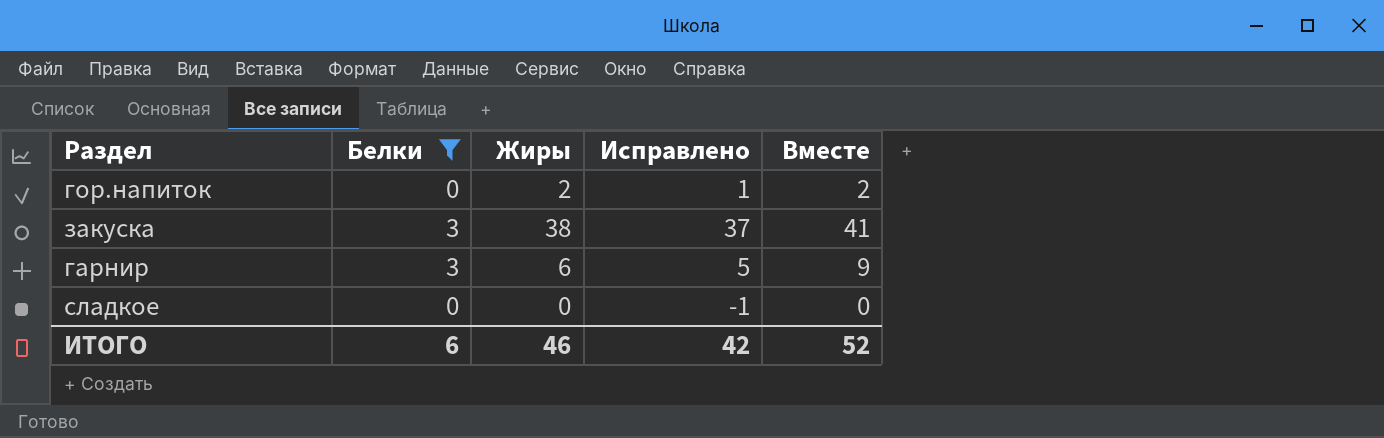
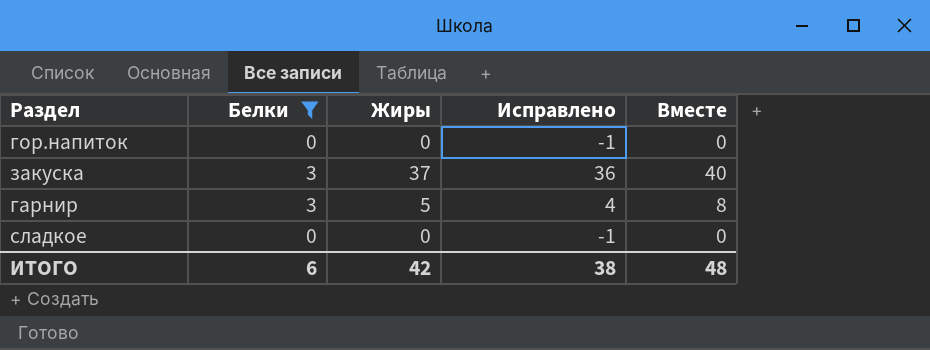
гор.напиток | Жиры: 2 -> 0
гор.напиток | Исправлено: 1 -> -1
гор.напиток | Вместе: 2 -> 0
закуска | Жиры: 38 -> 37
закуска | Исправлено: 37 -> 36
закуска | Вместе: 41 -> 40
гарнир | Жиры: 6 -> 5
гарнир | Исправлено: 5 -> 4
гарнир | Вместе: 9 -> 8
ИТОГО | Жиры: 46 -> 42
ИТОГО | Исправлено: 42 -> 38
ИТОГО | Вместе: 52 -> 48

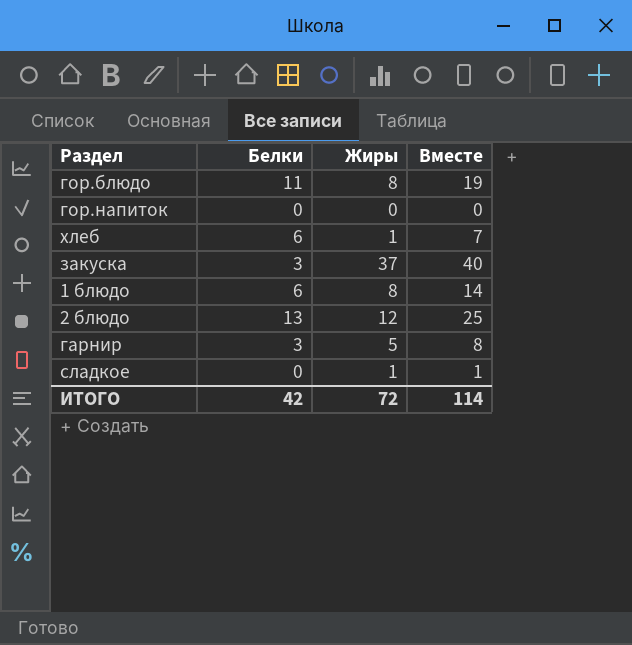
filter: Белки <= 3 -> none
column Исправлено | formula: [Жиры] - 1 -> none
сладкое | Жиры: 0 -> 1
сладкое | Вместе: 0 -> 1
ИТОГО | Белки: 6 -> 42
ИТОГО | Жиры: 42 -> 72
ИТОГО | Вместе: 48 -> 114

